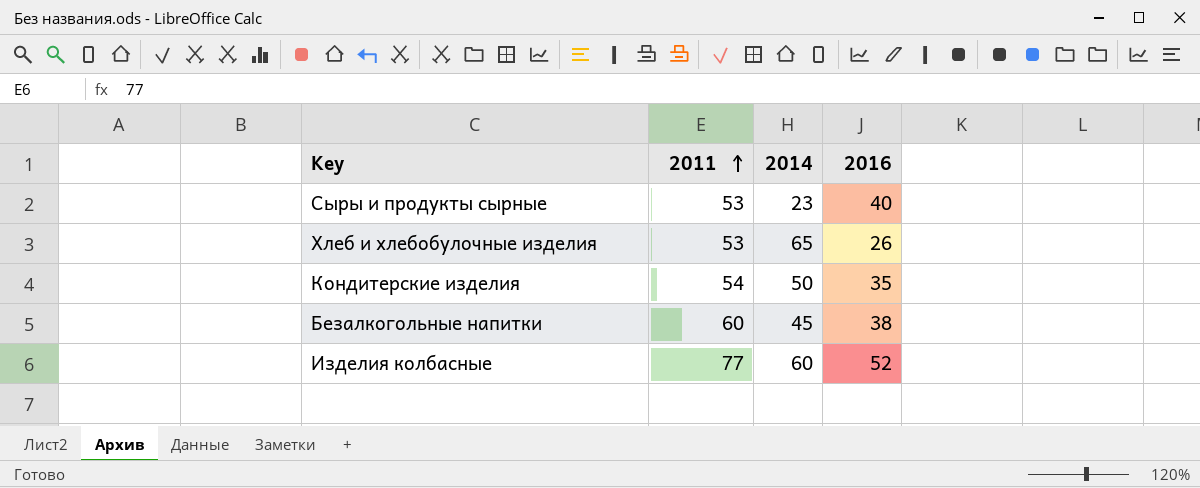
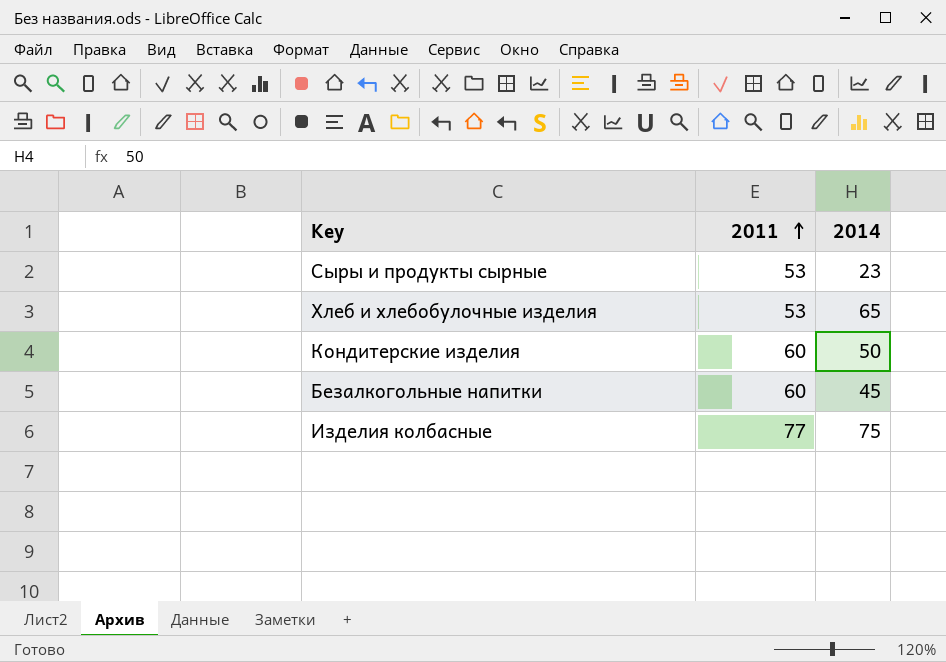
column 2016 | position: 4 -> none
Кондитерские изделия | 2011: 54 -> 60
Изделия колбасные | 2014: 60 -> 75

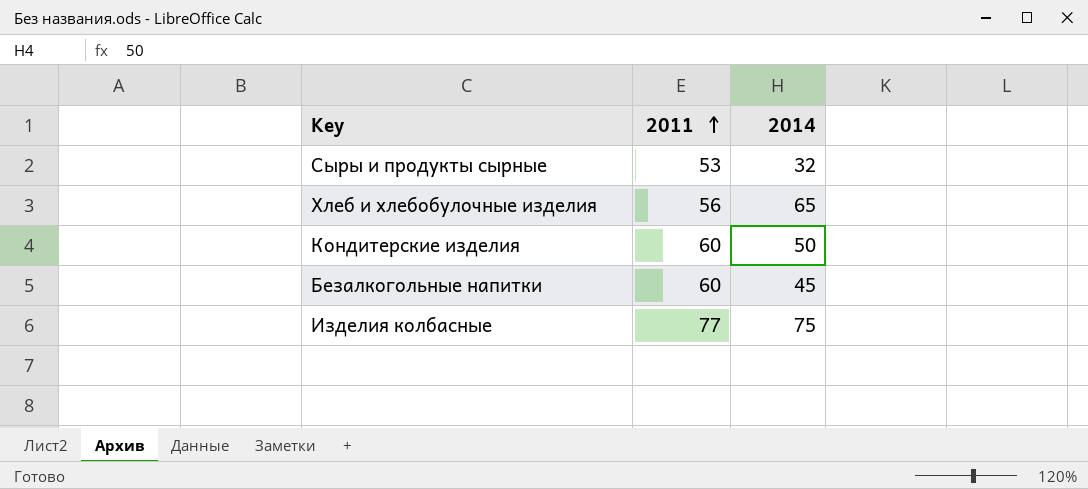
Сыры и продукты сырные | 2014: 23 -> 32
Хлеб и хлебобулочные изделия | 2011: 53 -> 56

